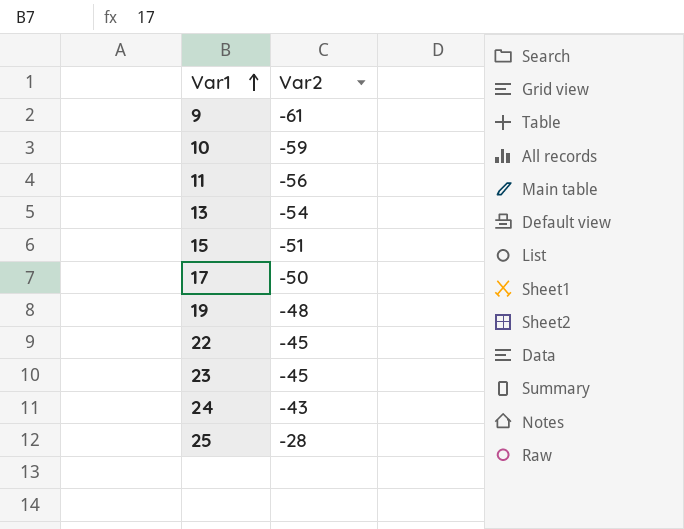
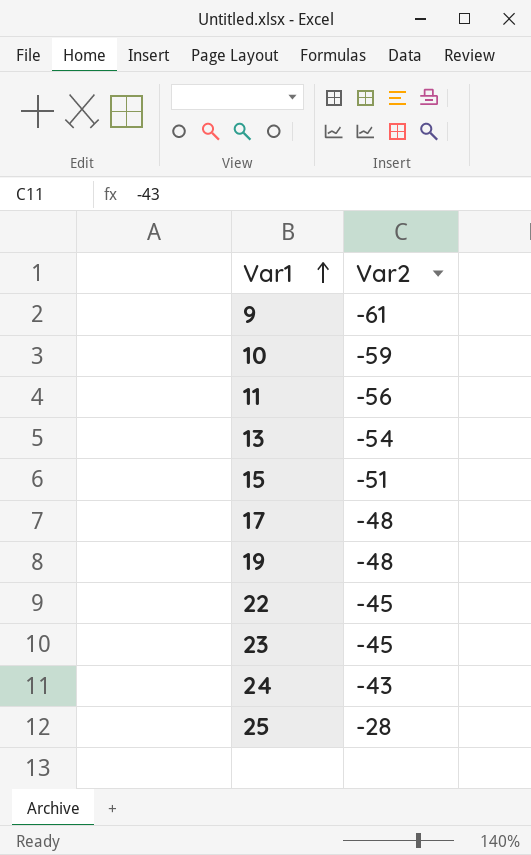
17 | Var2: -50 -> -48

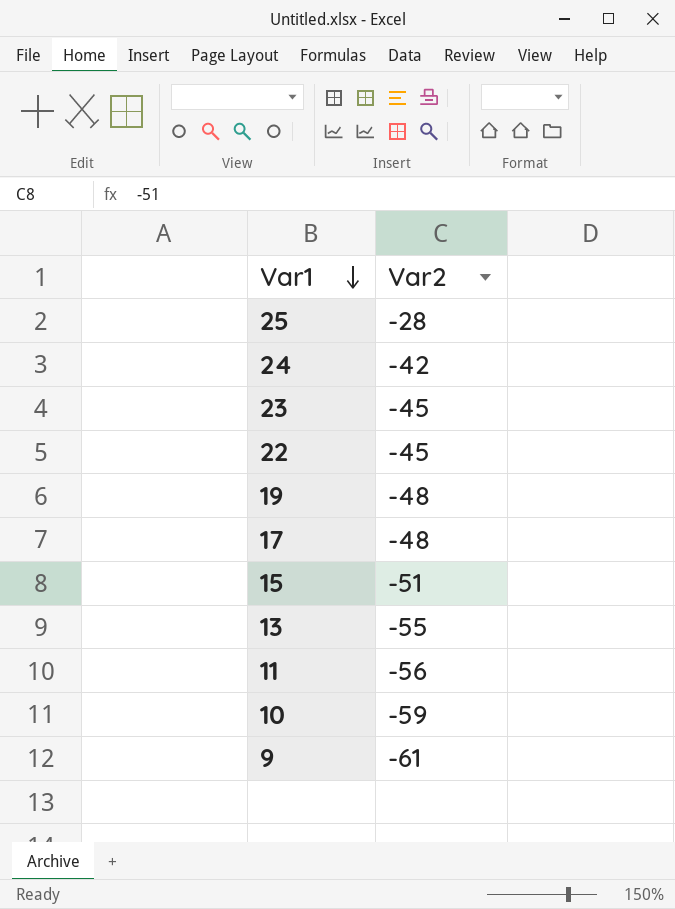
row order: Var1 ascending -> Var1 descending
24 | Var2: -43 -> -42
13 | Var2: -54 -> -55

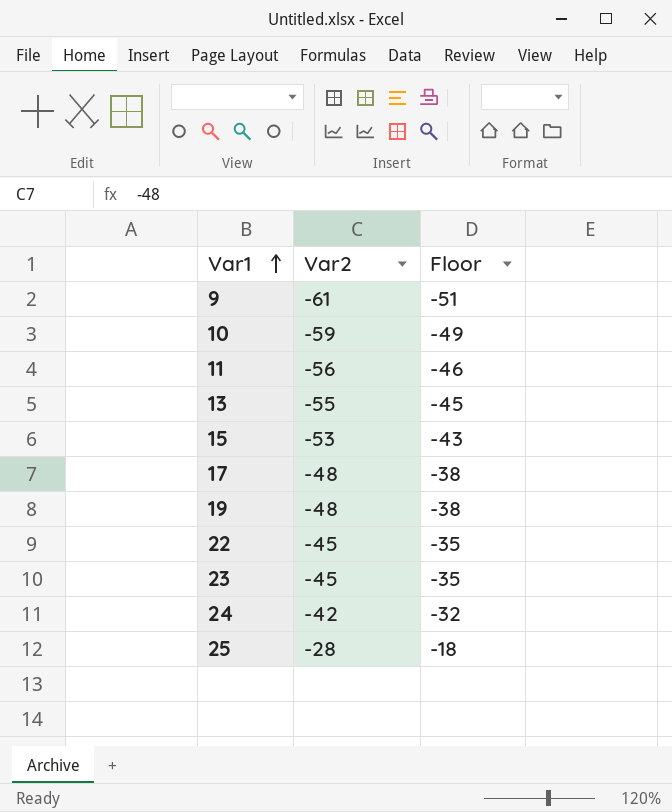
row order: Var1 descending -> Var1 ascending
column Floor | formula: none -> [Var2] + 10
15 | Var2: -51 -> -53

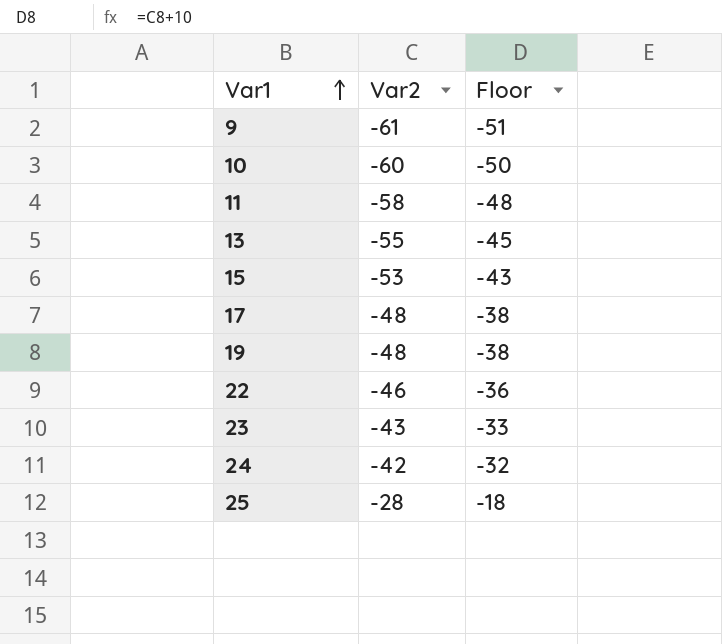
10 | Var2: -59 -> -60
10 | Floor: -49 -> -50
11 | Var2: -56 -> -58
11 | Floor: -46 -> -48
22 | Var2: -45 -> -46
22 | Floor: -35 -> -36
23 | Var2: -45 -> -43
23 | Floor: -35 -> -33

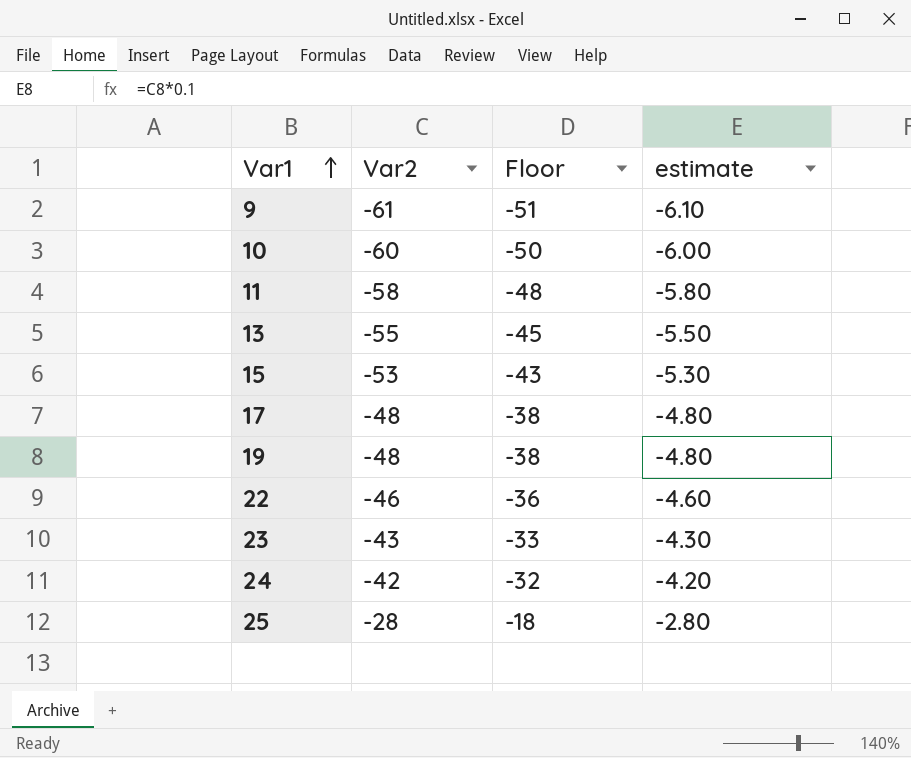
column estimate | formula: none -> [Var2] * 0.1

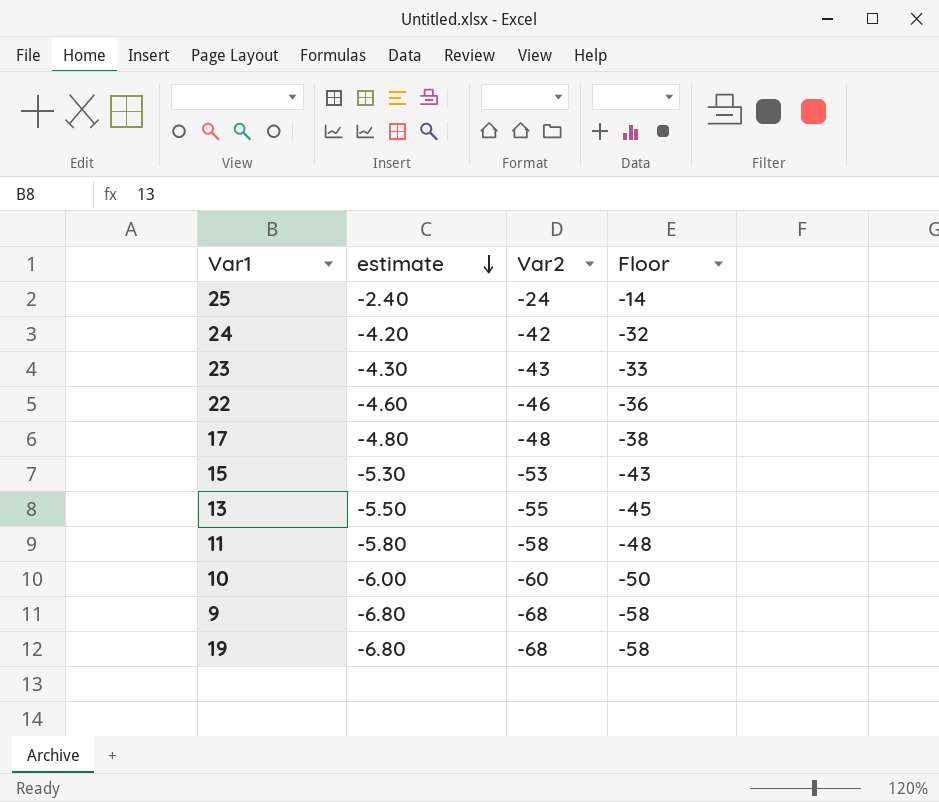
row order: Var1 ascending -> estimate descending
column estimate | position: 4 -> 2
25 | estimate: -2.80 -> -2.40
25 | Var2: -28 -> -24
25 | Floor: -18 -> -14
9 | estimate: -6.10 -> -6.80
9 | Var2: -61 -> -68
9 | Floor: -51 -> -58
19 | estimate: -4.80 -> -6.80
19 | Var2: -48 -> -68
19 | Floor: -38 -> -58

